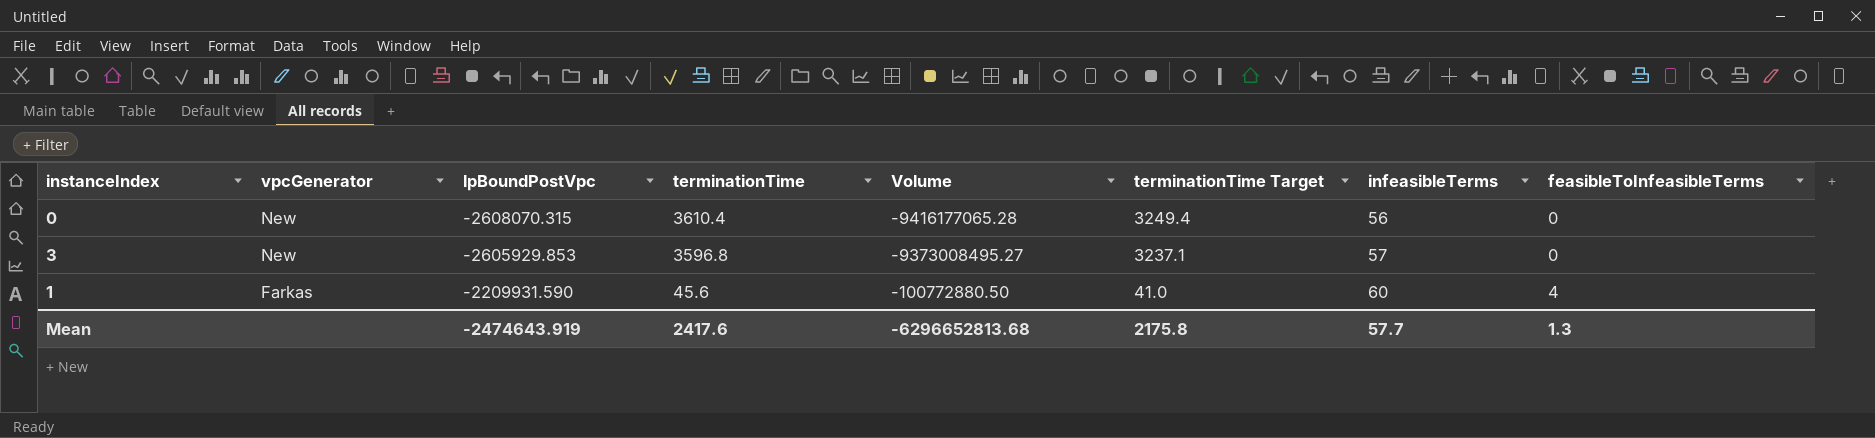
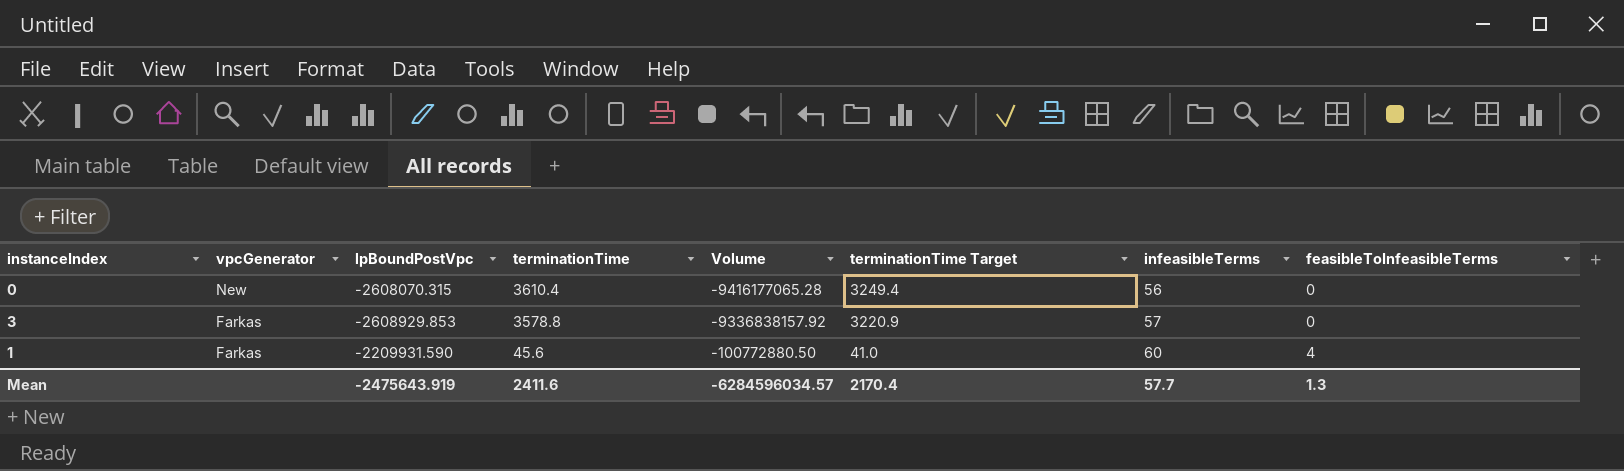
3 | vpcGenerator: New -> Farkas
3 | lpBoundPostVpc: -2605929.853 -> -2608929.853
3 | terminationTime: 3596.8 -> 3578.8
3 | Volume: -9373008495.27 -> -9336838157.92
3 | terminationTime Target: 3237.1 -> 3220.9
Mean | lpBoundPostVpc: -2474643.919 -> -2475643.919
Mean | terminationTime: 2417.6 -> 2411.6
Mean | Volume: -6296652813.68 -> -6284596034.57
Mean | terminationTime Target: 2175.8 -> 2170.4

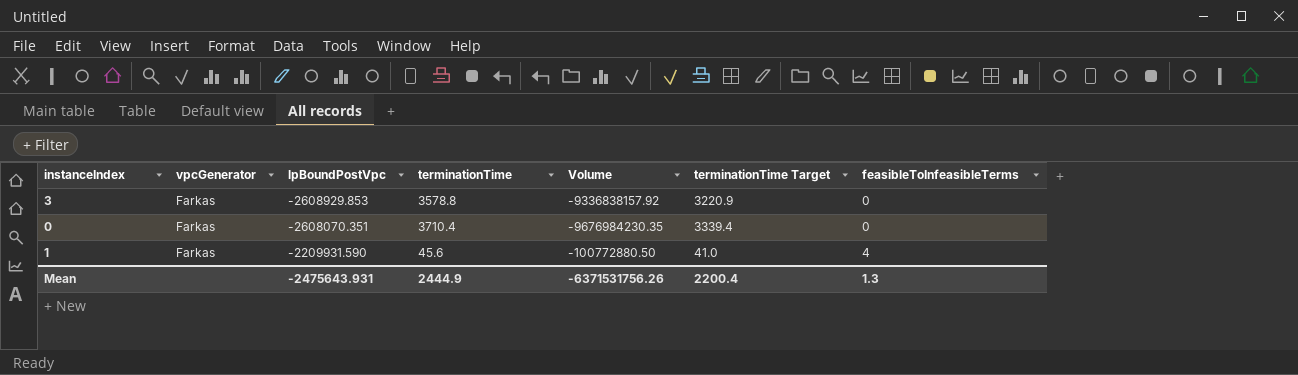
row order: vpcGenerator descending -> lpBoundPostVpc ascending
column infeasibleTerms | position: 7 -> none
0 | vpcGenerator: New -> Farkas
0 | lpBoundPostVpc: -2608070.315 -> -2608070.351
0 | terminationTime: 3610.4 -> 3710.4
0 | Volume: -9416177065.28 -> -9676984230.35
0 | terminationTime Target: 3249.4 -> 3339.4
Mean | lpBoundPostVpc: -2475643.919 -> -2475643.931
Mean | terminationTime: 2411.6 -> 2444.9
Mean | Volume: -6284596034.57 -> -6371531756.26
Mean | terminationTime Target: 2170.4 -> 2200.4

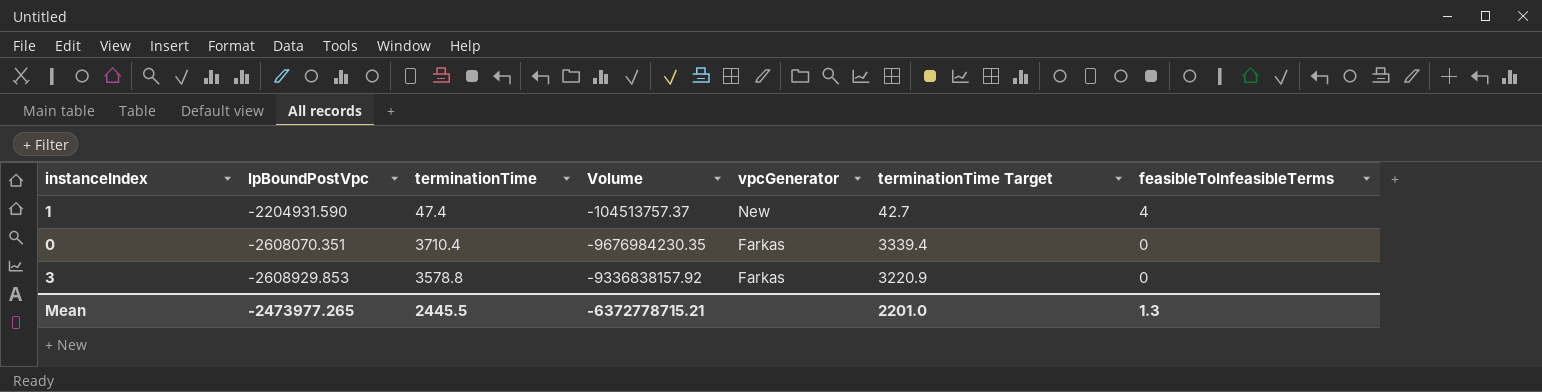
row order: lpBoundPostVpc ascending -> lpBoundPostVpc descending
column vpcGenerator | position: 2 -> 5
1 | lpBoundPostVpc: -2209931.590 -> -2204931.590
1 | terminationTime: 45.6 -> 47.4
1 | Volume: -100772880.50 -> -104513757.37
1 | vpcGenerator: Farkas -> New
1 | terminationTime Target: 41.0 -> 42.7
Mean | lpBoundPostVpc: -2475643.931 -> -2473977.265
Mean | terminationTime: 2444.9 -> 2445.5
Mean | Volume: -6371531756.26 -> -6372778715.21
Mean | terminationTime Target: 2200.4 -> 2201.0

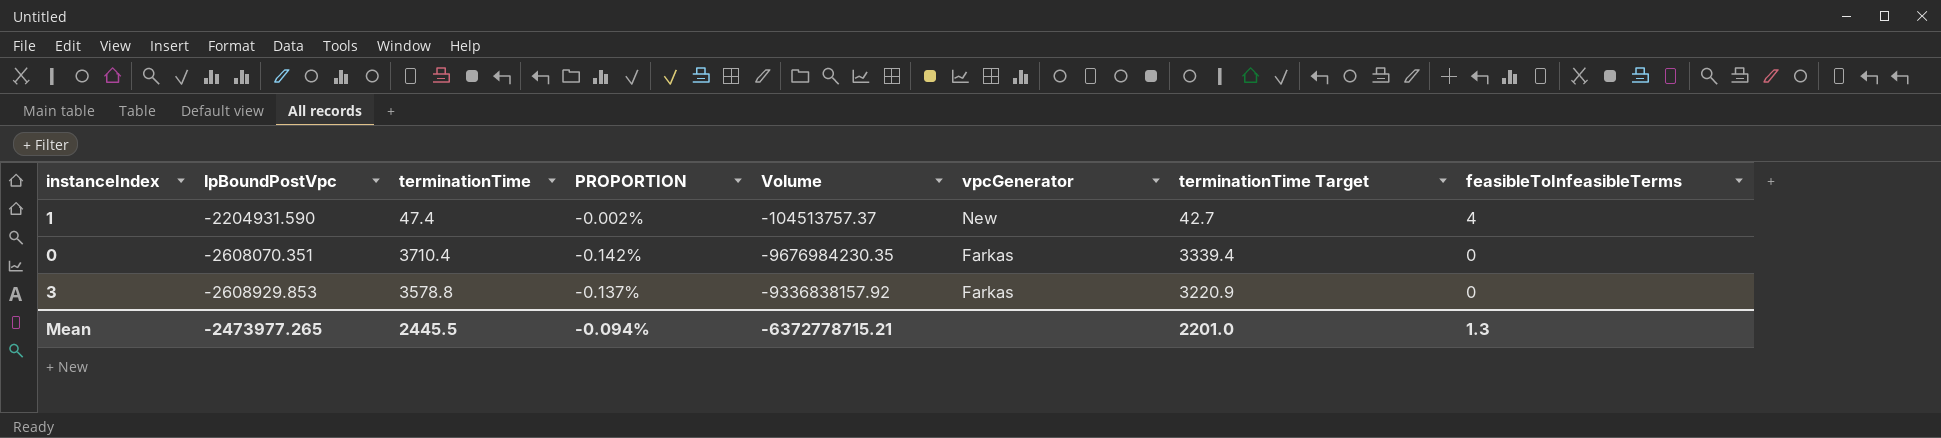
column PROPORTION | formula: none -> [terminationTime] / [lpBoundPostVpc]

